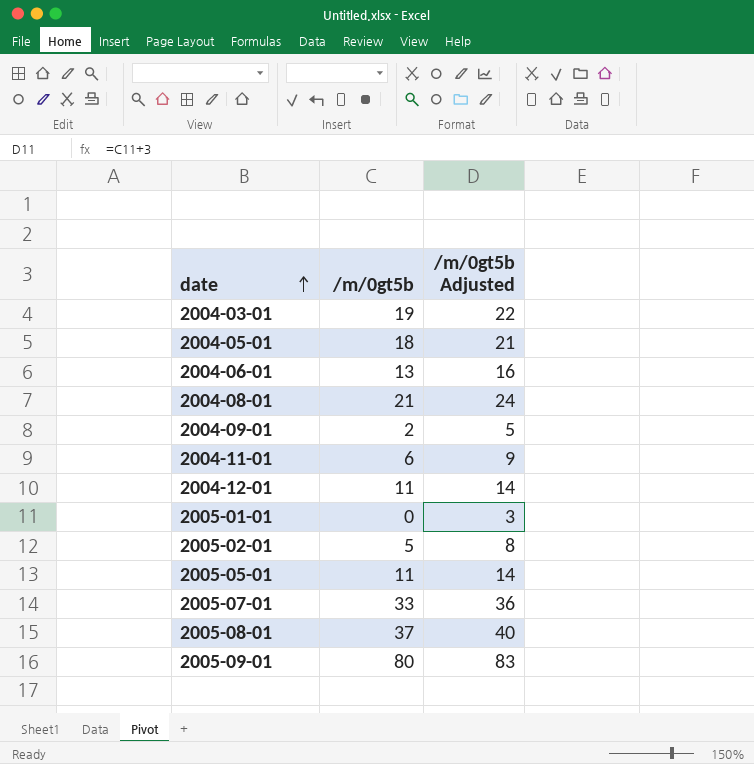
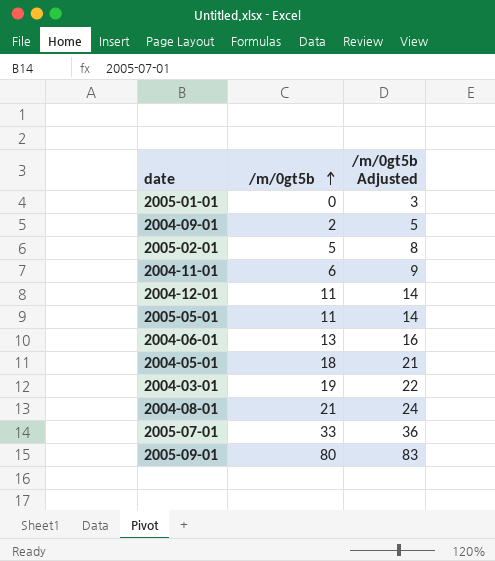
row order: date ascending -> /m/0gt5b ascending
row 2005-08-01: 37 | 40 -> none

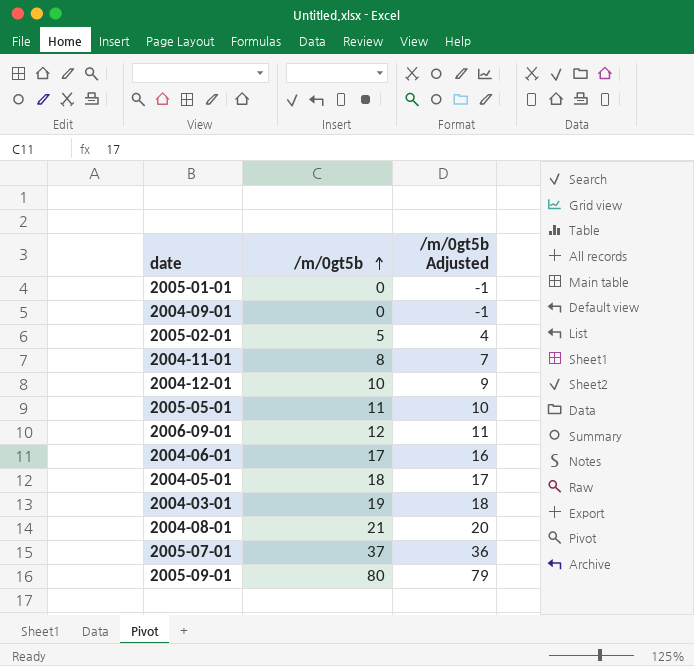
column /m/0gt5b Adjusted | formula: [/m/0gt5b] + 3 -> [/m/0gt5b] - 1
2004-09-01 | /m/0gt5b: 2 -> 0
2004-11-01 | /m/0gt5b: 6 -> 8
2004-12-01 | /m/0gt5b: 11 -> 10
row 2006-09-01: none -> 12 | 11
2004-06-01 | /m/0gt5b: 13 -> 17
2005-07-01 | /m/0gt5b: 33 -> 37

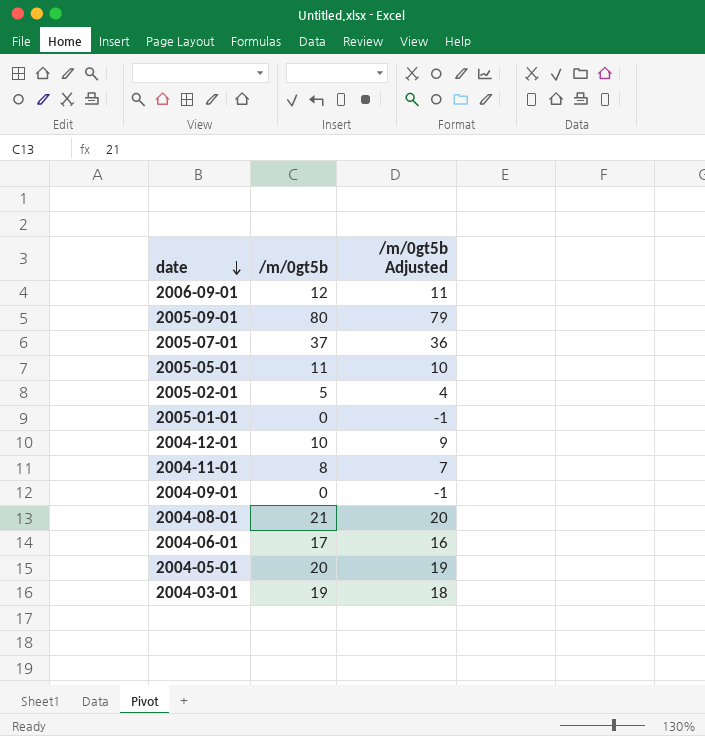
row order: /m/0gt5b ascending -> date descending
2004-05-01 | /m/0gt5b: 18 -> 20
2004-05-01 | /m/0gt5b Adjusted: 17 -> 19

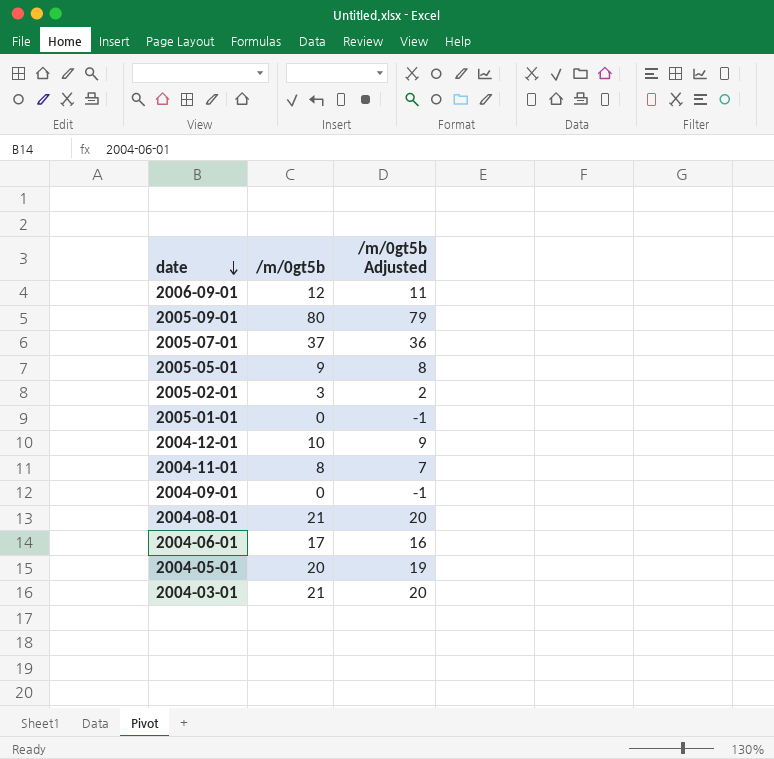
2005-05-01 | /m/0gt5b: 11 -> 9
2005-05-01 | /m/0gt5b Adjusted: 10 -> 8
2005-02-01 | /m/0gt5b: 5 -> 3
2005-02-01 | /m/0gt5b Adjusted: 4 -> 2
2004-03-01 | /m/0gt5b: 19 -> 21
2004-03-01 | /m/0gt5b Adjusted: 18 -> 20

